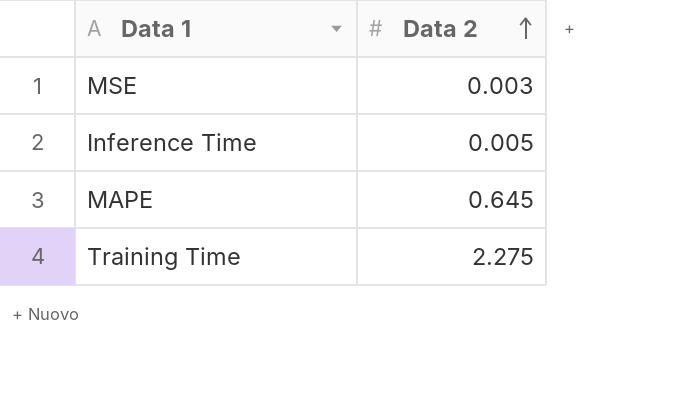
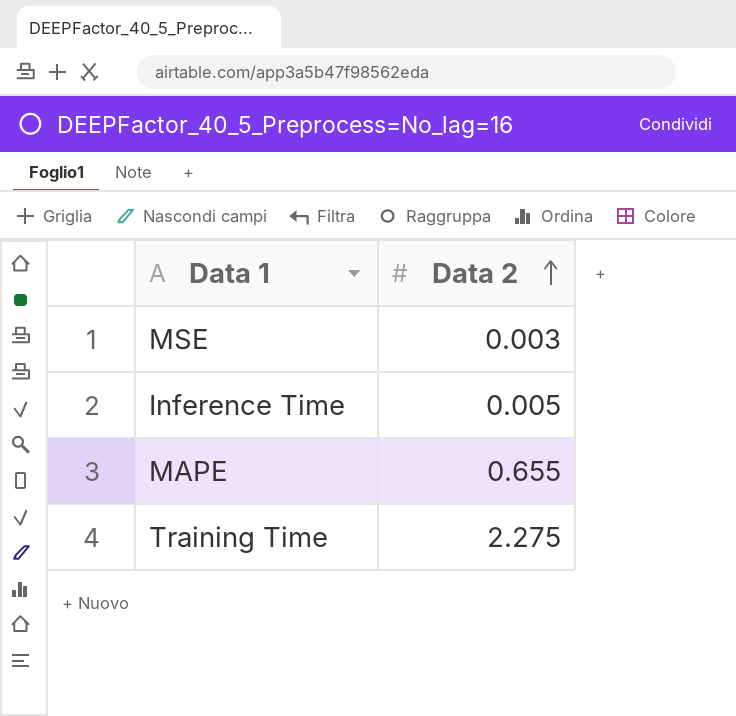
MAPE | Data 2: 0.645 -> 0.655

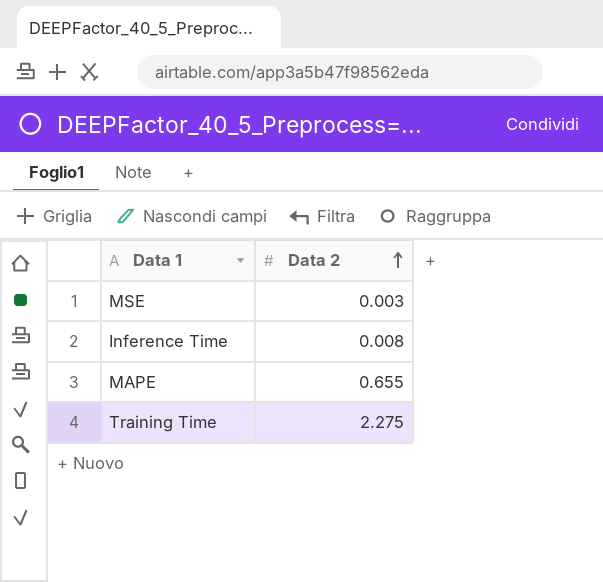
Inference Time | Data 2: 0.005 -> 0.008

